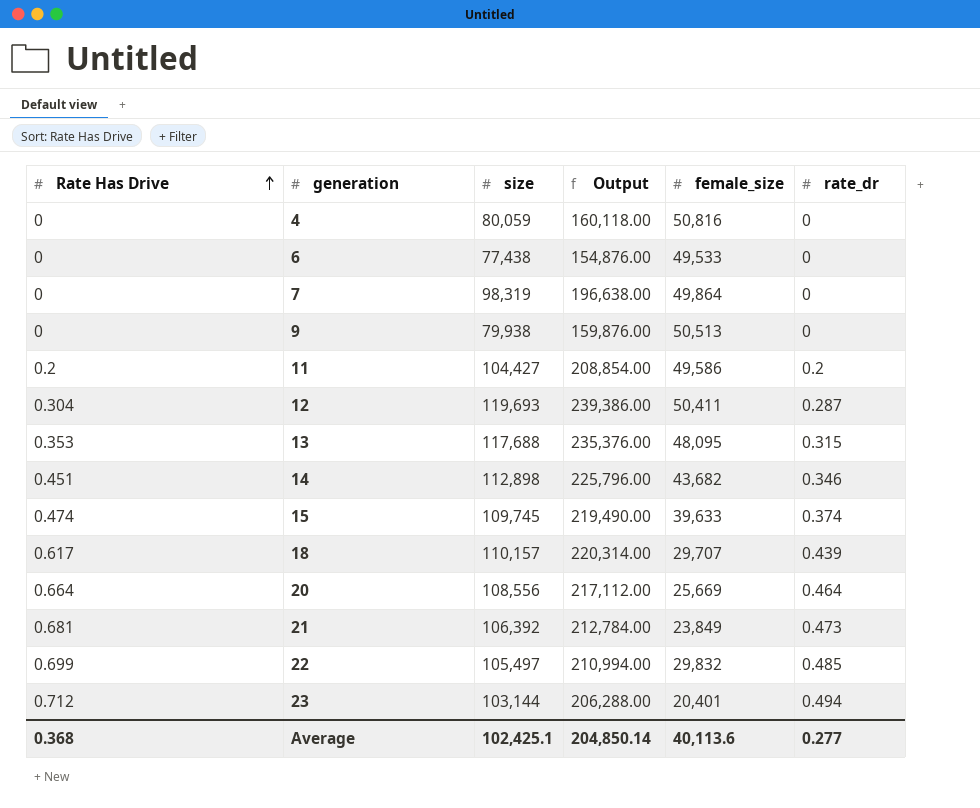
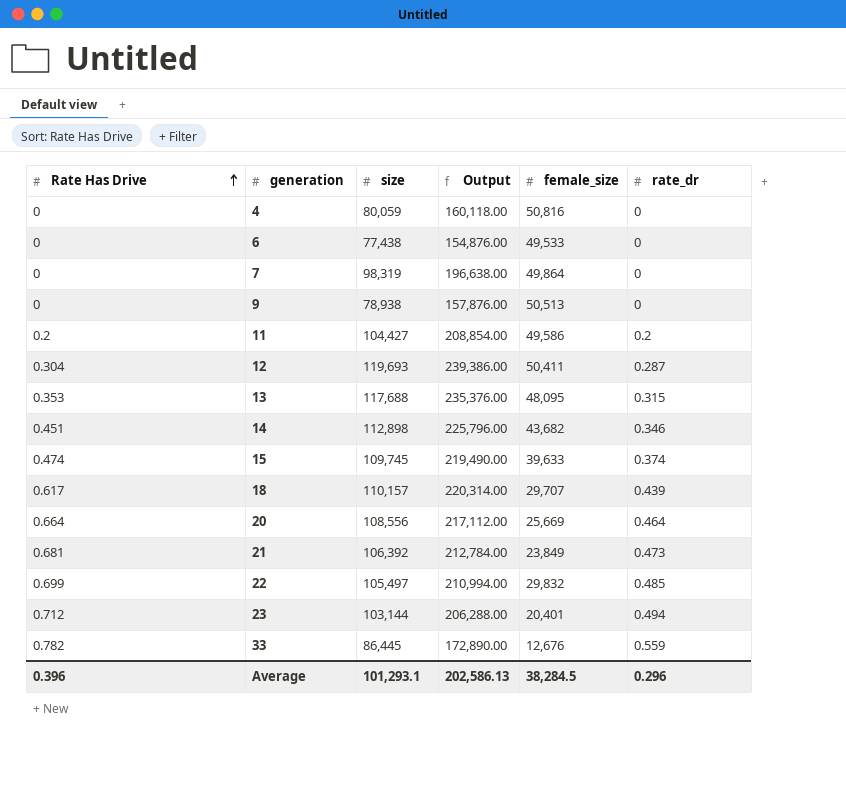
9 | size: 79,938 -> 78,938
9 | Output: 159,876.00 -> 157,876.00
row 33: none -> 0.782 | 86,445 | 172,890.00 | 12,676 | 0.559
Average | Rate Has Drive: 0.368 -> 0.396
Average | size: 102,425.1 -> 101,293.1
Average | Output: 204,850.14 -> 202,586.13
Average | female_size: 40,113.6 -> 38,284.5
Average | rate_dr: 0.277 -> 0.296

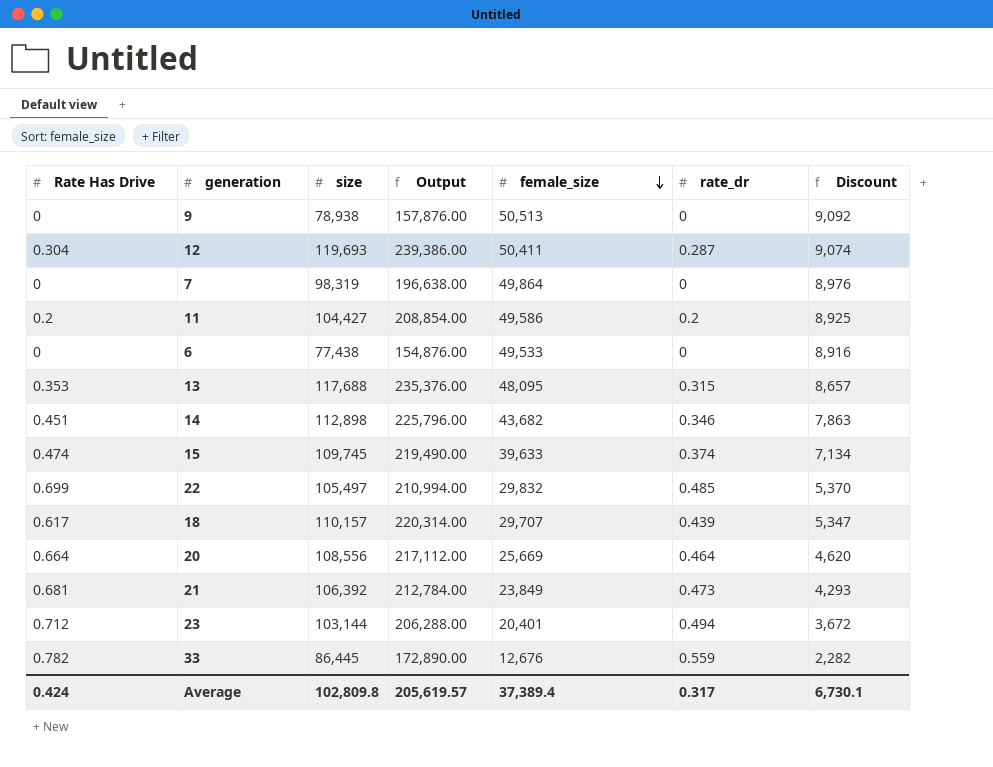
row order: Rate Has Drive ascending -> female_size descending
column Discount | formula: none -> [female_size] * 0.18
row 4: 0 | 80,059 | 160,118.00 | 50,816 | 0 -> none
Average | Rate Has Drive: 0.396 -> 0.424
Average | size: 101,293.1 -> 102,809.8
Average | Output: 202,586.13 -> 205,619.57
Average | female_size: 38,284.5 -> 37,389.4
Average | rate_dr: 0.296 -> 0.317

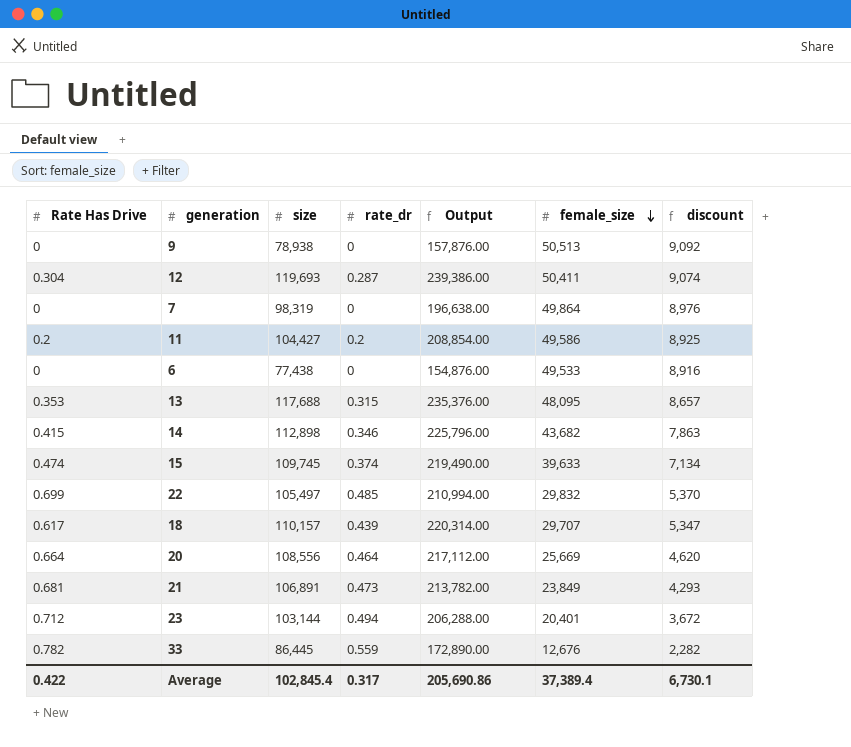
column rate_dr | position: 6 -> 4
column name: Discount -> discount
14 | Rate Has Drive: 0.451 -> 0.415
21 | size: 106,392 -> 106,891
21 | Output: 212,784.00 -> 213,782.00
Average | Rate Has Drive: 0.424 -> 0.422
Average | size: 102,809.8 -> 102,845.4
Average | Output: 205,619.57 -> 205,690.86

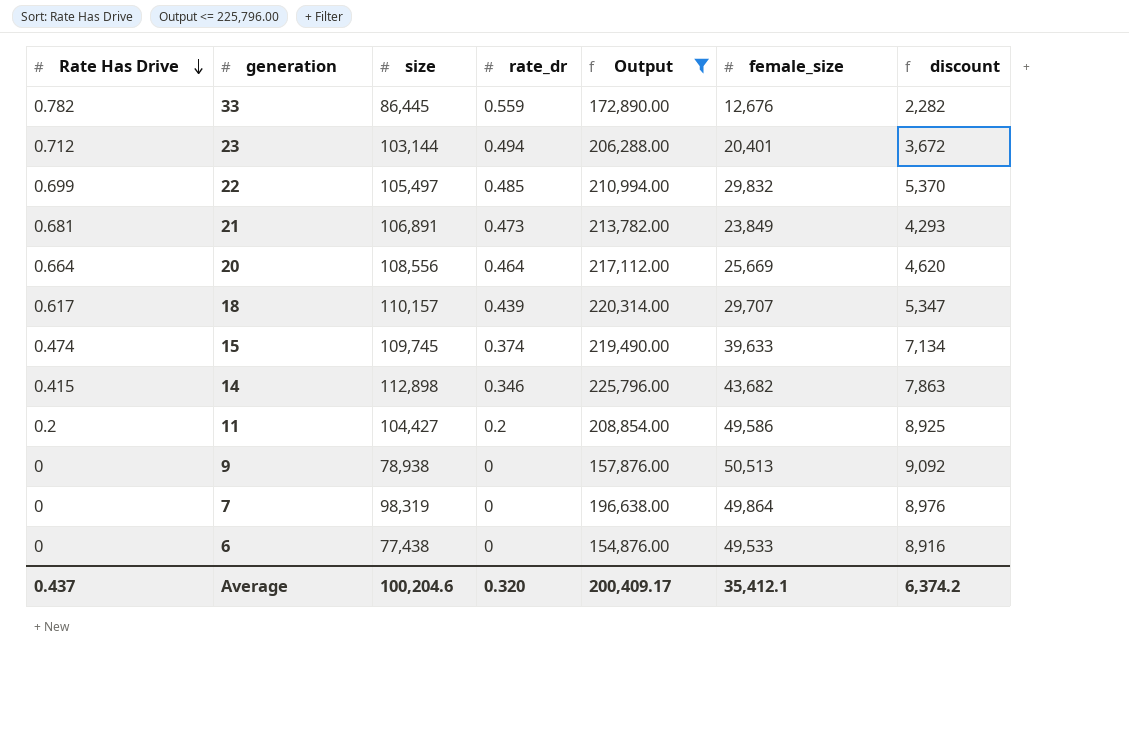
filter: none -> Output <= 225,796.00
row order: female_size descending -> Rate Has Drive descending
Average | Rate Has Drive: 0.422 -> 0.437
Average | size: 102,845.4 -> 100,204.6
Average | rate_dr: 0.317 -> 0.320
Average | Output: 205,690.86 -> 200,409.17
Average | female_size: 37,389.4 -> 35,412.1
Average | discount: 6,730.1 -> 6,374.2

